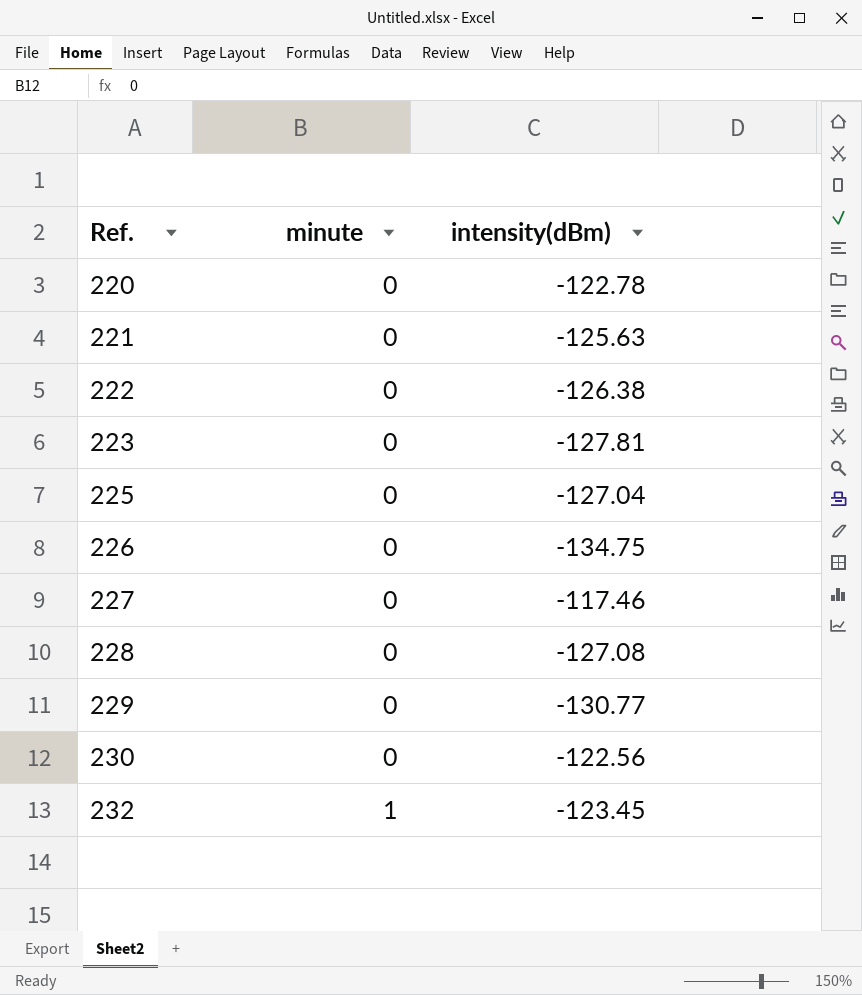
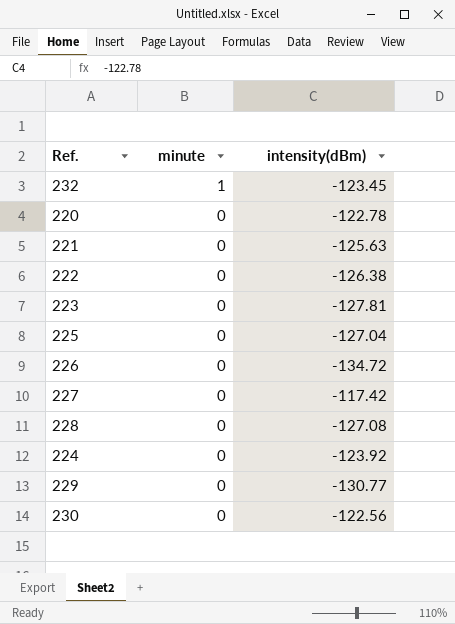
row order: Ref. ascending -> minute descending
226 | intensity(dBm): -134.75 -> -134.72
227 | intensity(dBm): -117.46 -> -117.42
row 224: none -> 0 | -123.92

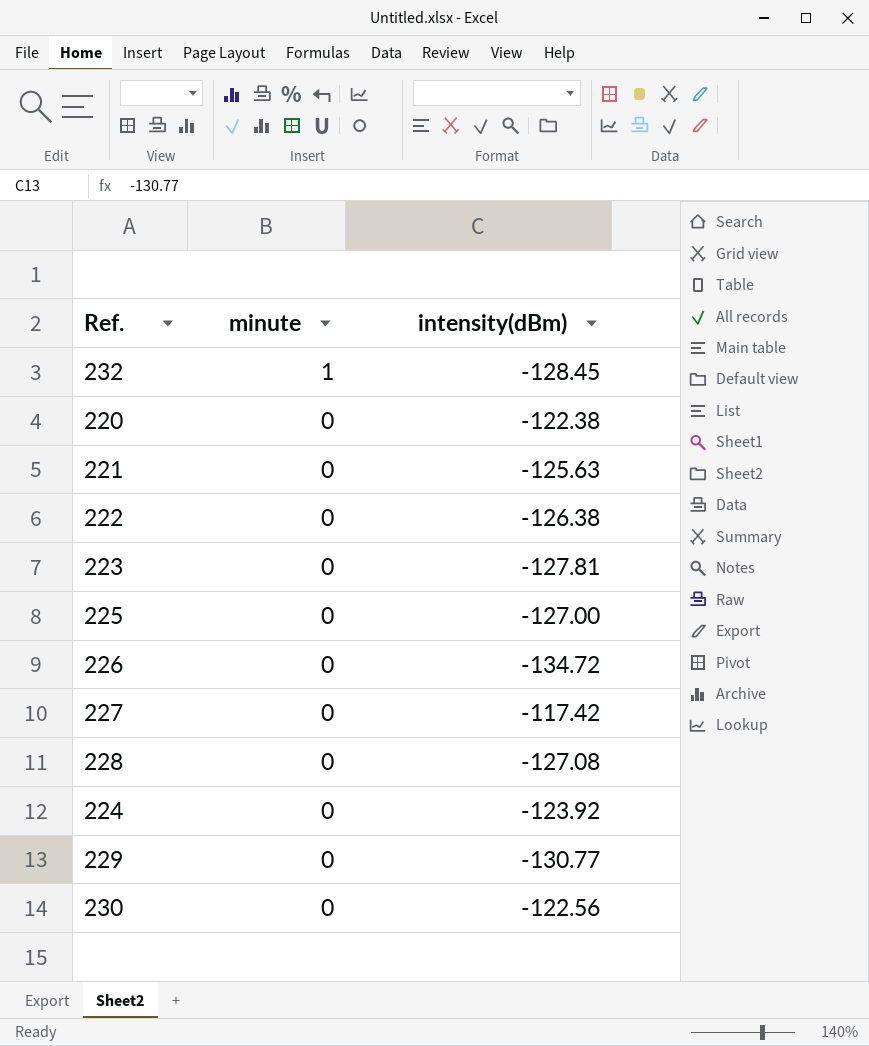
232 | intensity(dBm): -123.45 -> -128.45
220 | intensity(dBm): -122.78 -> -122.38
225 | intensity(dBm): -127.04 -> -127.00

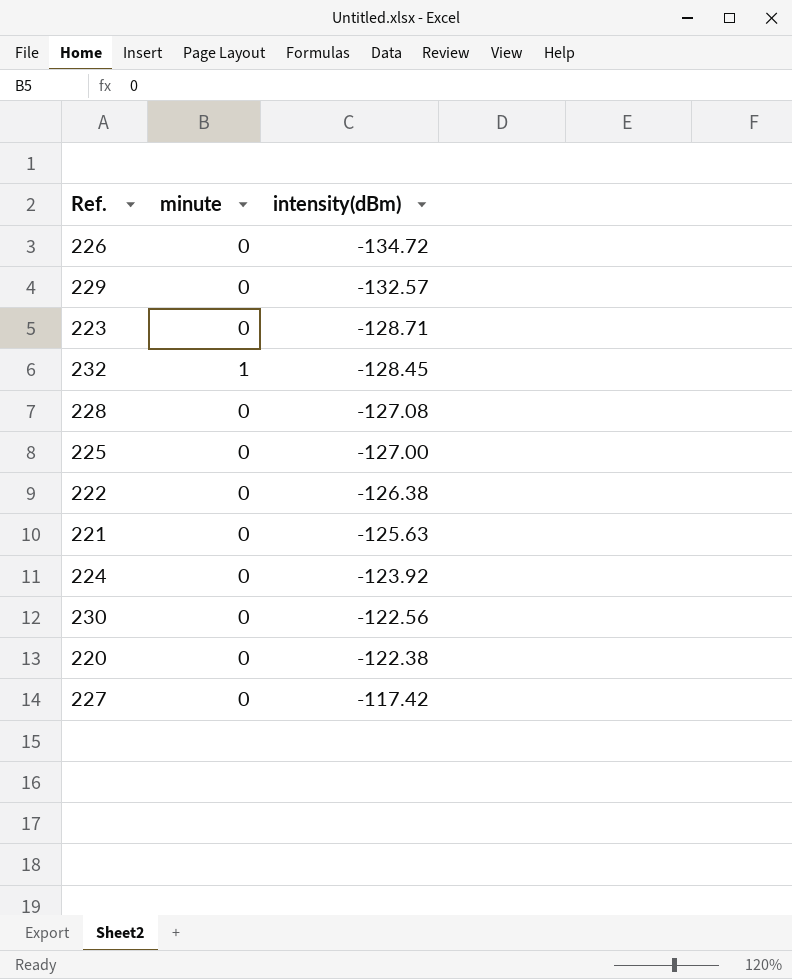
row order: minute descending -> intensity(dBm) ascending
229 | intensity(dBm): -130.77 -> -132.57
223 | intensity(dBm): -127.81 -> -128.71

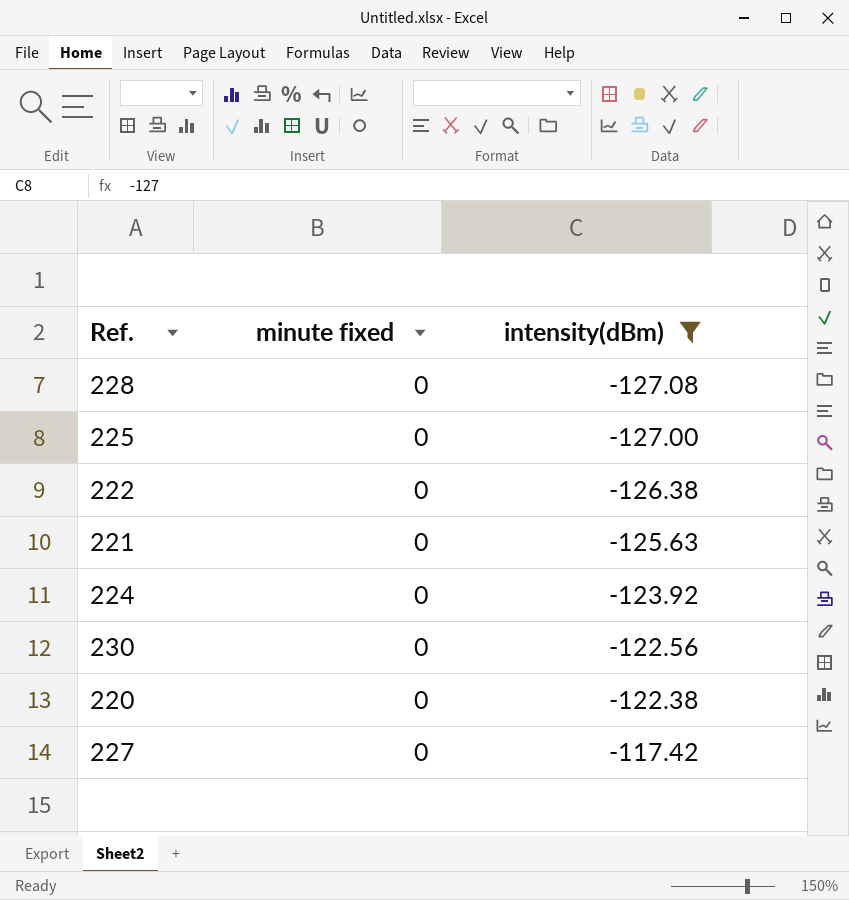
filter: none -> intensity(dBm) >= -127.08
column name: minute -> minute fixed

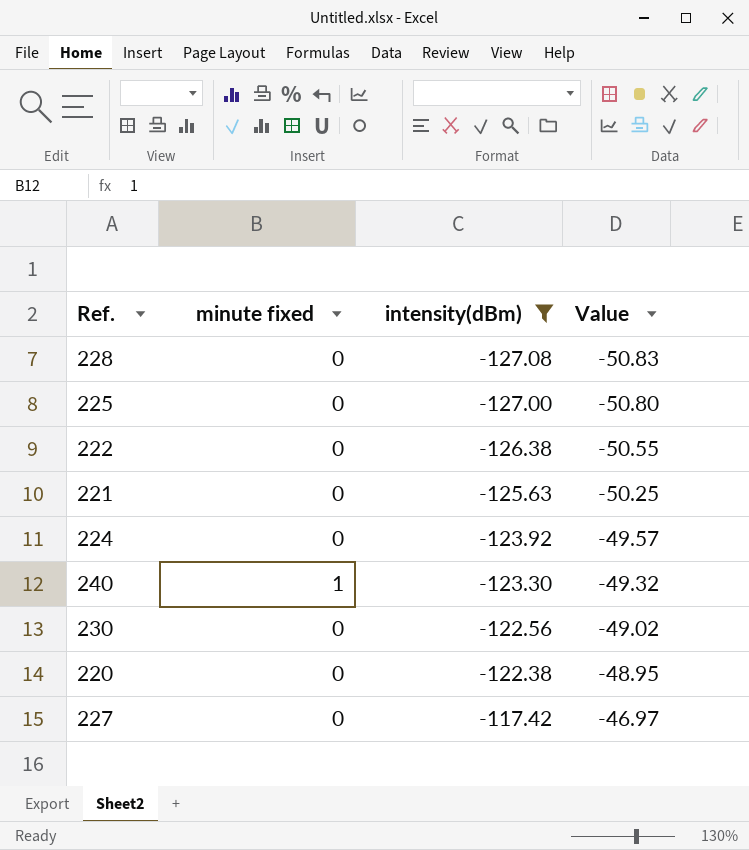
column Value | formula: none -> [intensity(dBm)] * 0.4
row 240: none -> 1 | -123.30 | -49.32

